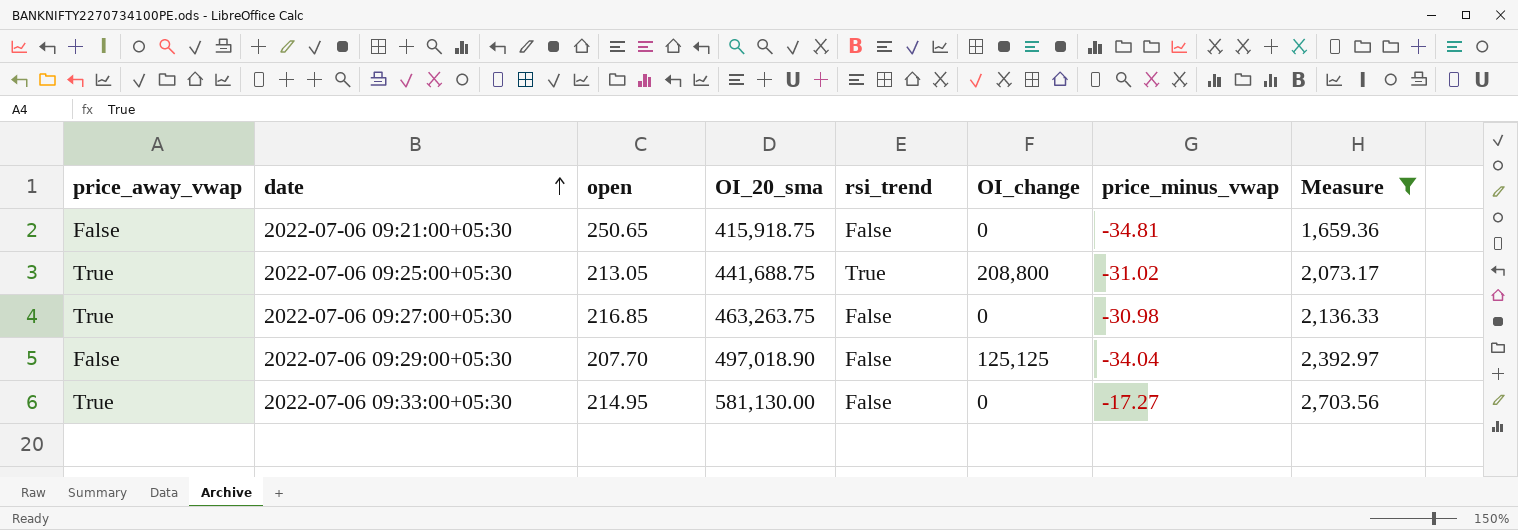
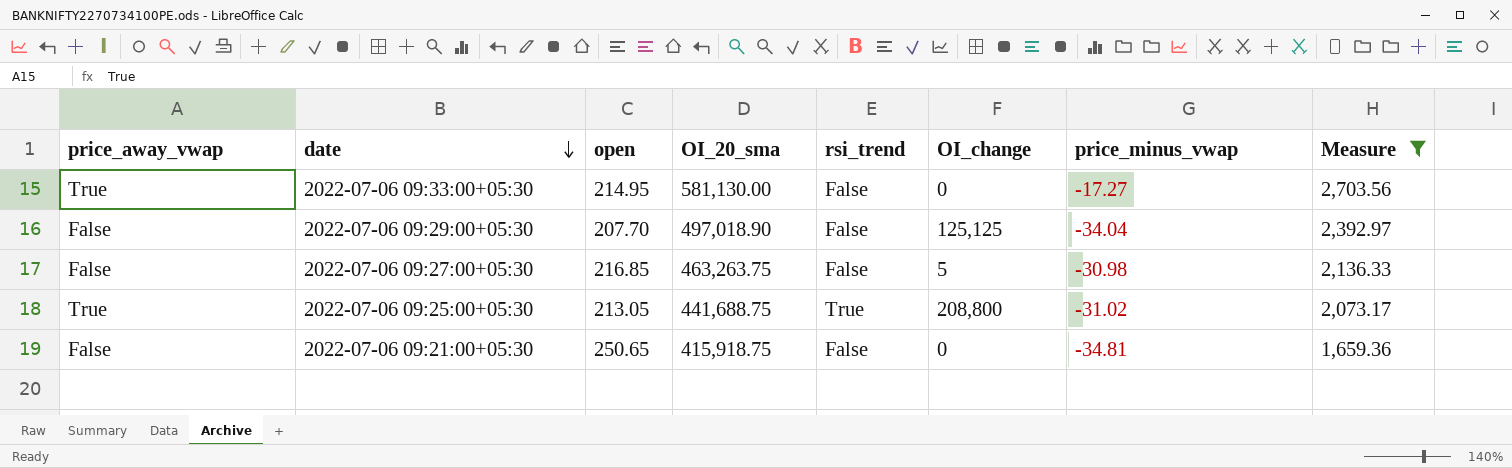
row order: date ascending -> date descending
2022-07-06 09:27:00+05:30 | price_away_vwap: True -> False
2022-07-06 09:27:00+05:30 | OI_change: 0 -> 5

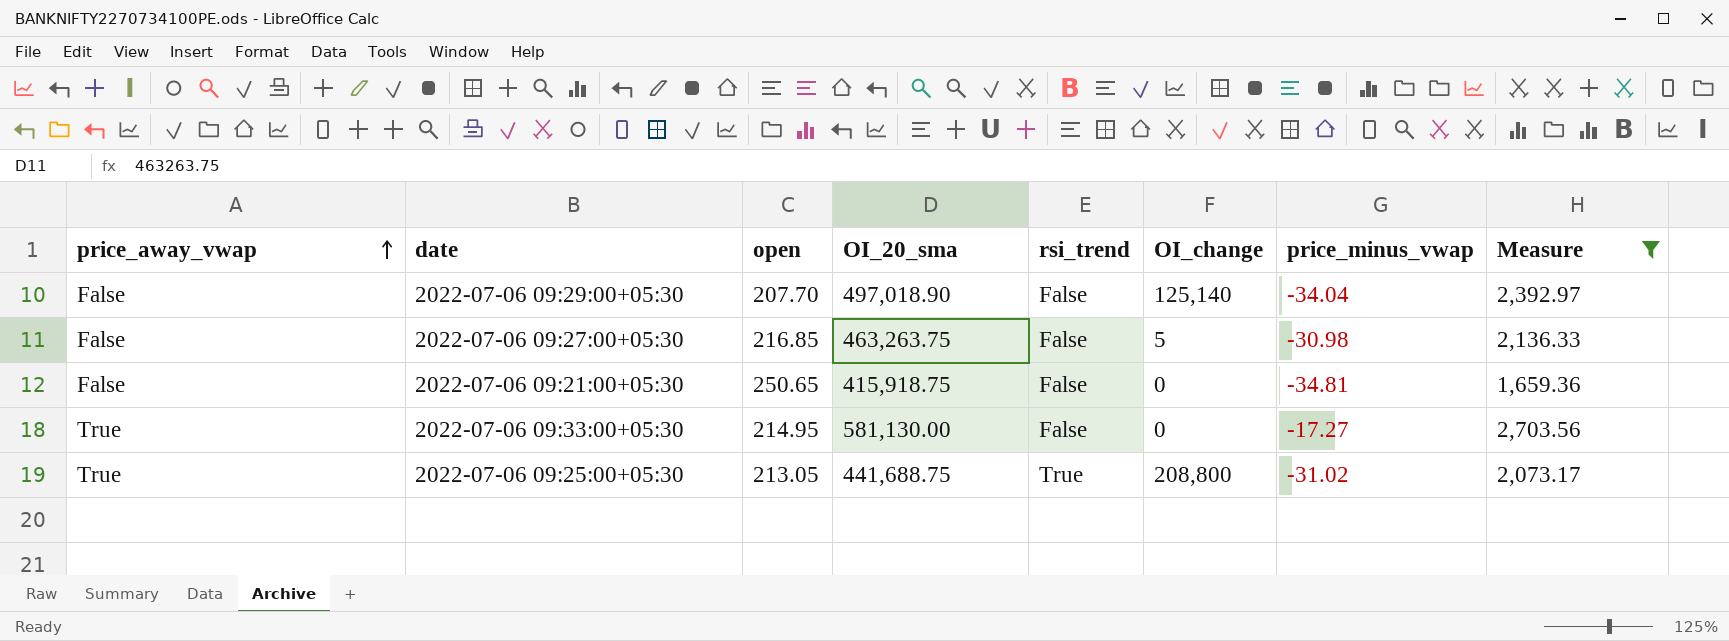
row order: date descending -> price_away_vwap ascending
2022-07-06 09:29:00+05:30 | OI_change: 125,125 -> 125,140

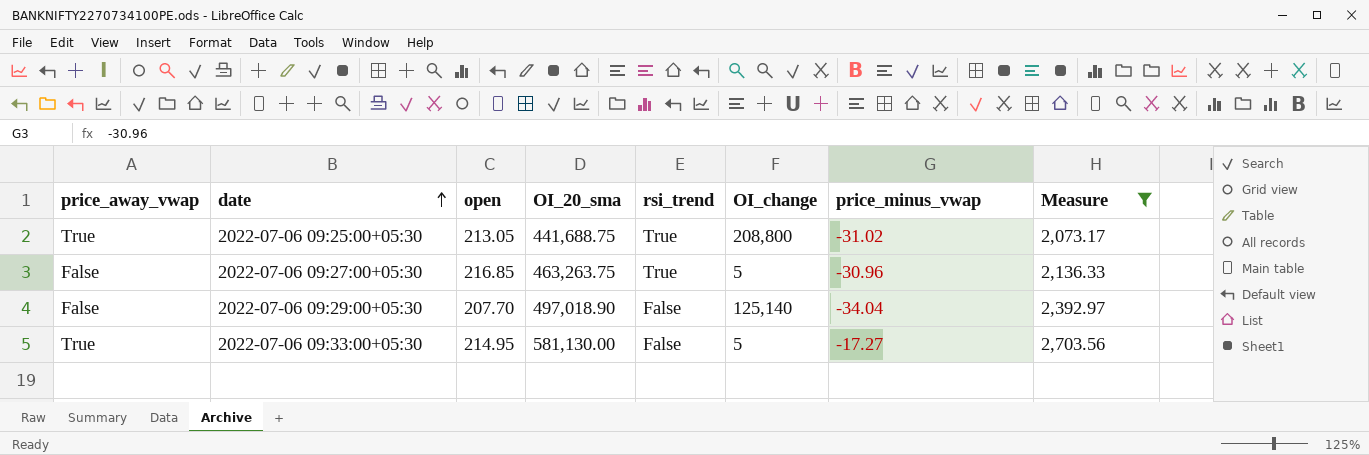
row order: price_away_vwap ascending -> date ascending
row 2022-07-06 09:21:00+05:30: False | 250.65 | 415,918.75 | False | 0 | -34.81 | 1,659.36 -> none
2022-07-06 09:27:00+05:30 | rsi_trend: False -> True
2022-07-06 09:27:00+05:30 | price_minus_vwap: -30.98 -> -30.96
2022-07-06 09:33:00+05:30 | OI_change: 0 -> 5

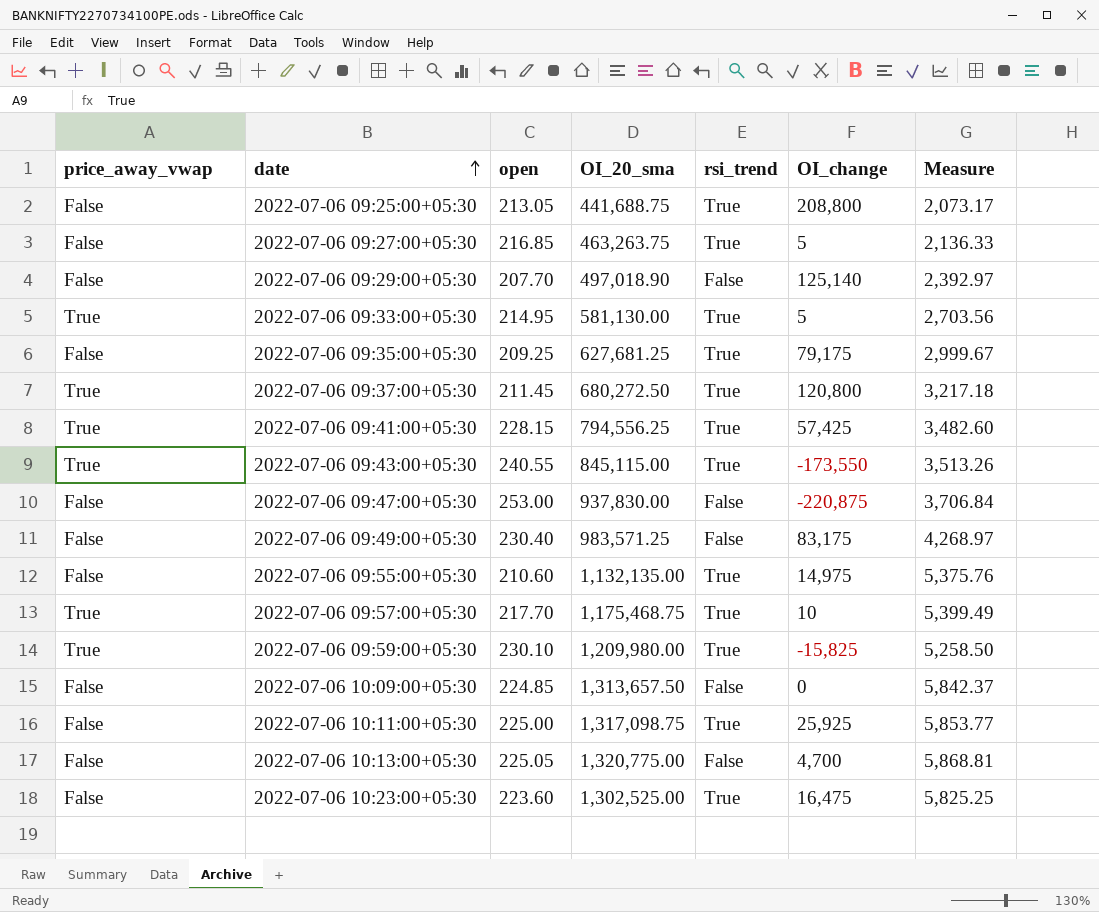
filter: Measure <= 2,703.56 -> none
column price_minus_vwap | position: 7 -> none
2022-07-06 09:25:00+05:30 | price_away_vwap: True -> False
2022-07-06 09:33:00+05:30 | rsi_trend: False -> True

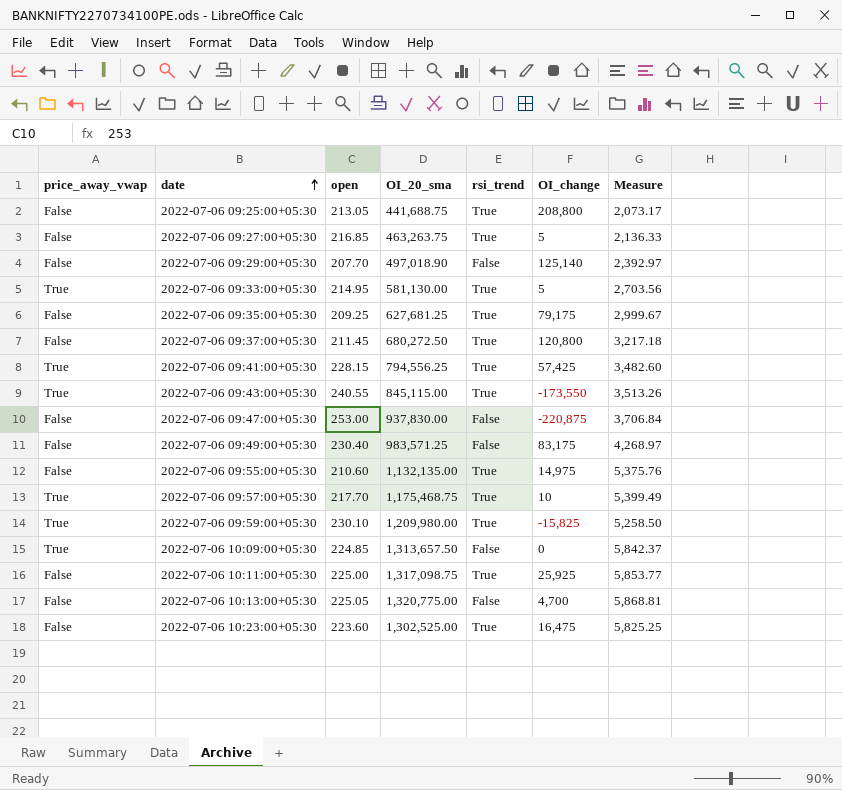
2022-07-06 09:37:00+05:30 | price_away_vwap: True -> False
2022-07-06 10:09:00+05:30 | price_away_vwap: False -> True

